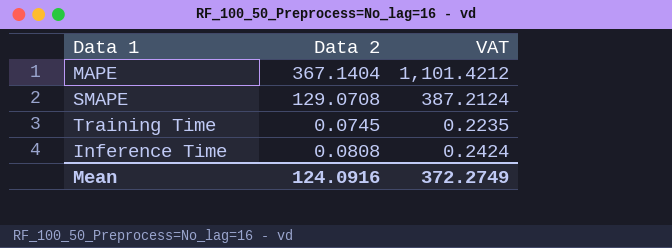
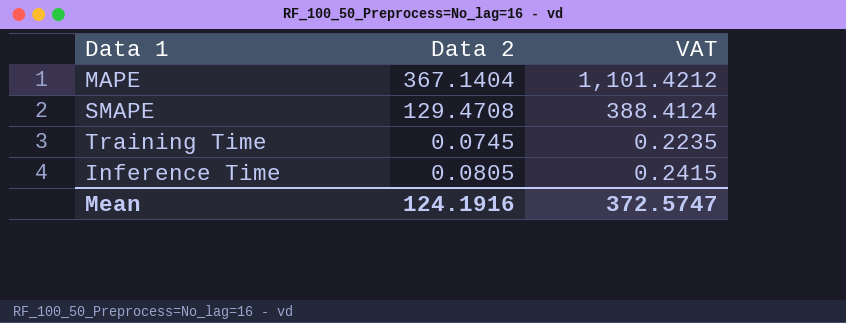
SMAPE | Data 2: 129.0708 -> 129.4708
SMAPE | VAT: 387.2124 -> 388.4124
Inference Time | Data 2: 0.0808 -> 0.0805
Inference Time | VAT: 0.2424 -> 0.2415
Mean | Data 2: 124.0916 -> 124.1916
Mean | VAT: 372.2749 -> 372.5747

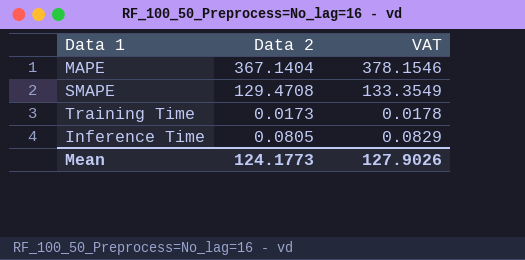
column VAT | formula: [Data 2] * 3 -> [Data 2] * 1.03
Training Time | Data 2: 0.0745 -> 0.0173
Mean | Data 2: 124.1916 -> 124.1773
Mean | VAT: 372.5747 -> 127.9026

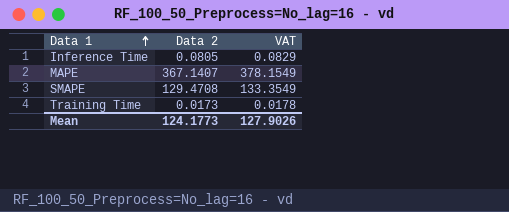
row order: none -> Data 1 ascending
MAPE | Data 2: 367.1404 -> 367.1407
MAPE | VAT: 378.1546 -> 378.1549

